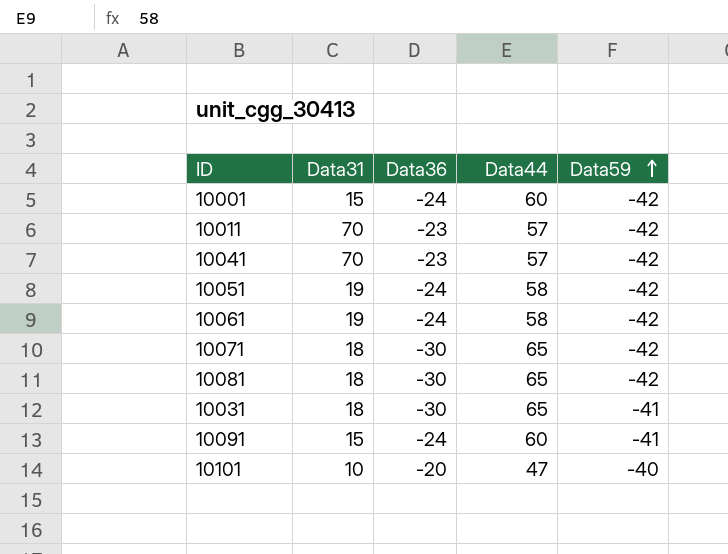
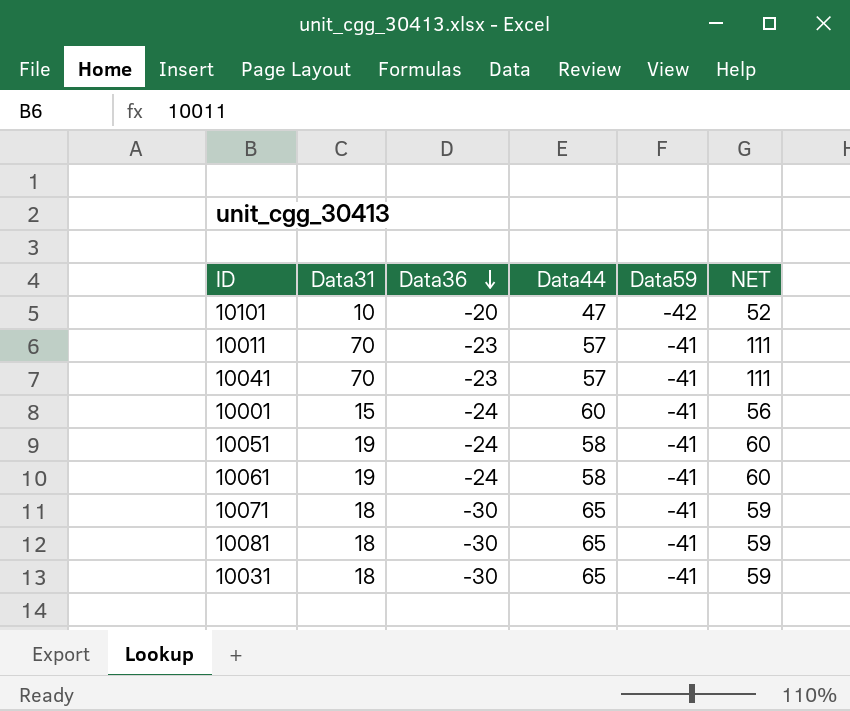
row order: Data59 ascending -> Data36 descending
column NET | formula: none -> [Data31] - [Data59]
row 10091: 15 | -24 | 60 | -41 -> none
10101 | Data59: -40 -> -42
10011 | Data59: -42 -> -41
10041 | Data59: -42 -> -41
10001 | Data59: -42 -> -41
10051 | Data59: -42 -> -41
10061 | Data59: -42 -> -41
10071 | Data59: -42 -> -41
10081 | Data59: -42 -> -41

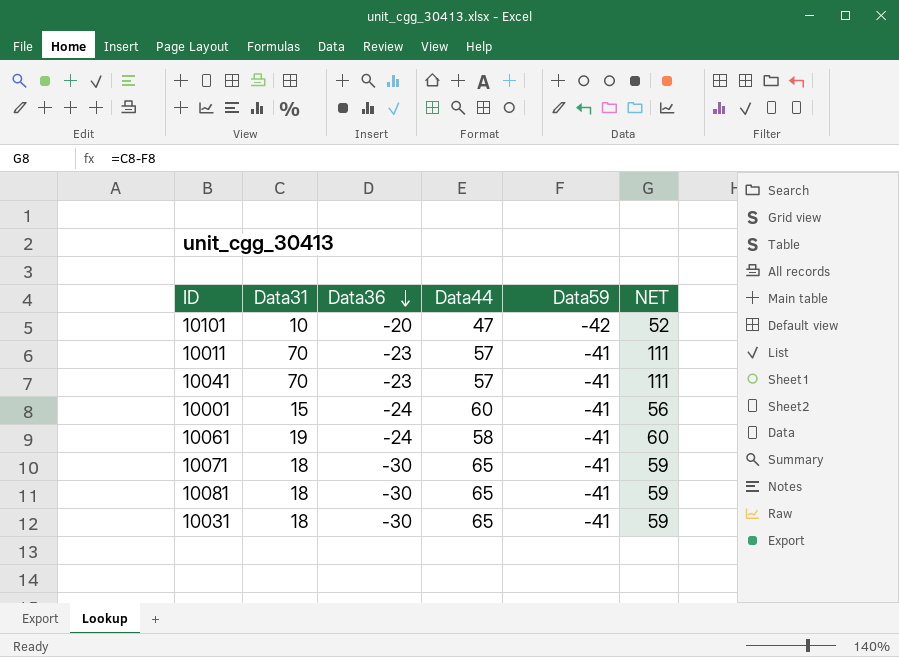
row 10051: 19 | -24 | 58 | -41 | 60 -> none

